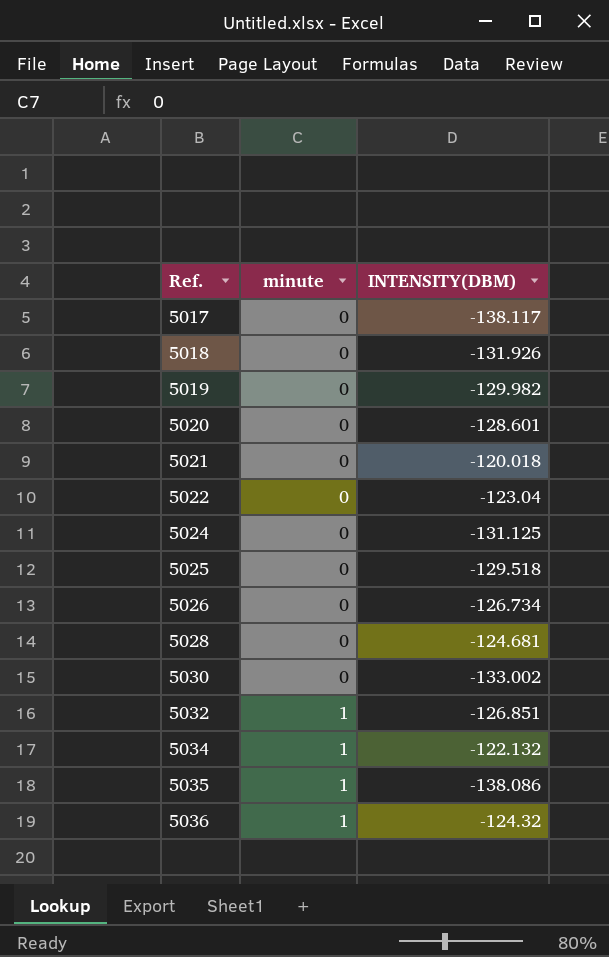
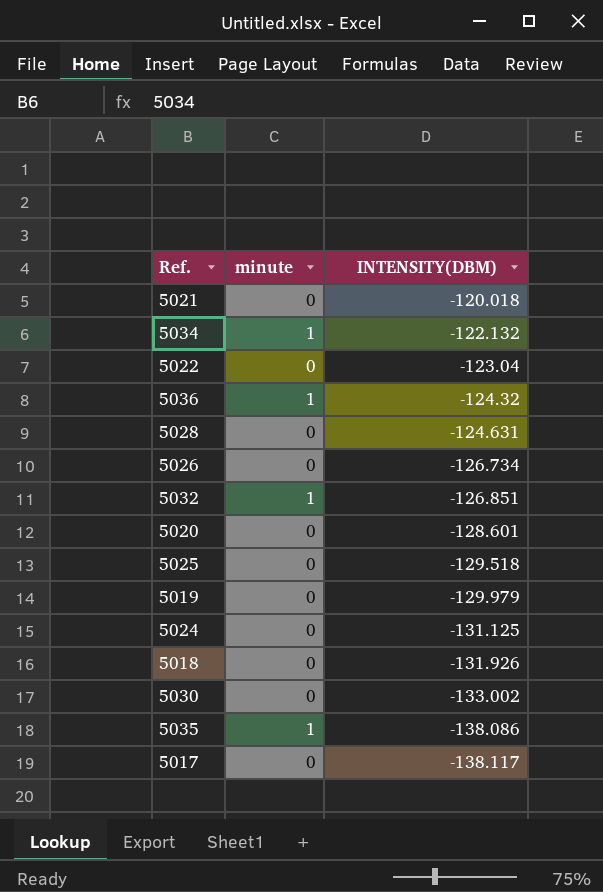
row order: Ref. ascending -> INTENSITY(DBM) descending
5028 | INTENSITY(DBM): -124.681 -> -124.631
5019 | INTENSITY(DBM): -129.982 -> -129.979

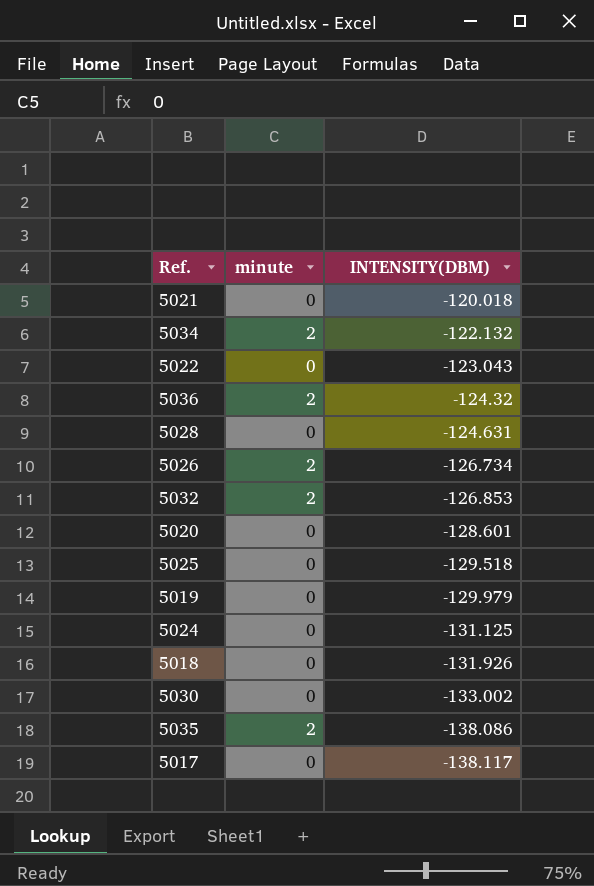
5034 | minute: 1 -> 2
5022 | INTENSITY(DBM): -123.04 -> -123.043
5036 | minute: 1 -> 2
5026 | minute: 0 -> 2
5032 | minute: 1 -> 2
5032 | INTENSITY(DBM): -126.851 -> -126.853
5035 | minute: 1 -> 2

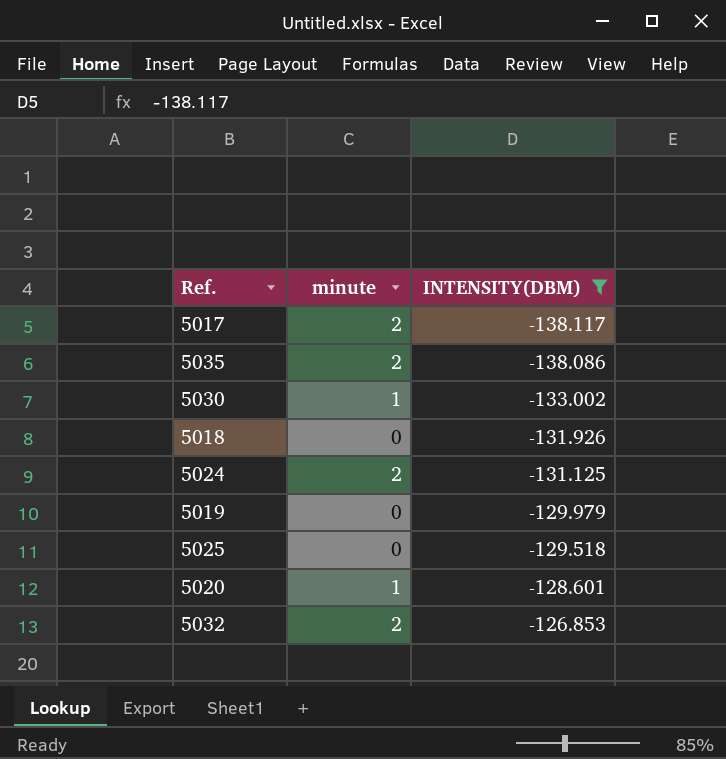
filter: none -> INTENSITY(DBM) <= -126.853
row order: INTENSITY(DBM) descending -> INTENSITY(DBM) ascending
5017 | minute: 0 -> 2
5030 | minute: 0 -> 1
5024 | minute: 0 -> 2
5020 | minute: 0 -> 1

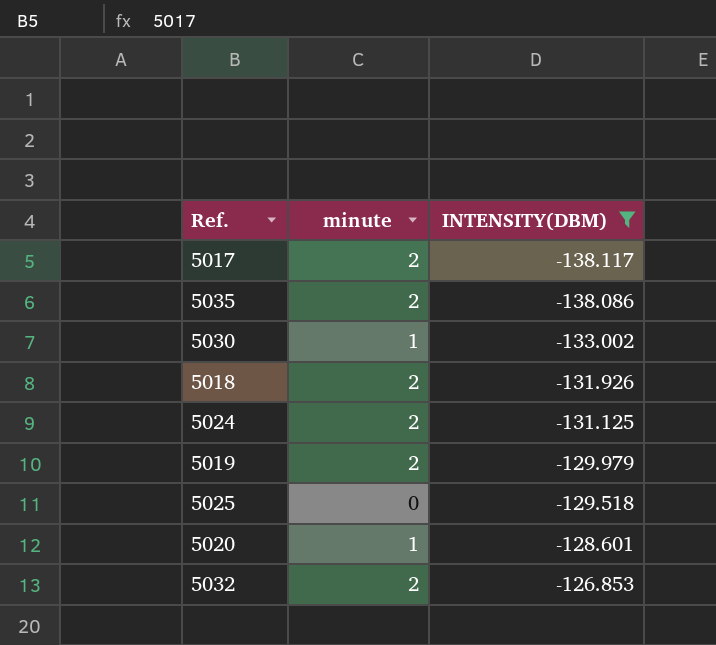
5018 | minute: 0 -> 2
5019 | minute: 0 -> 2

